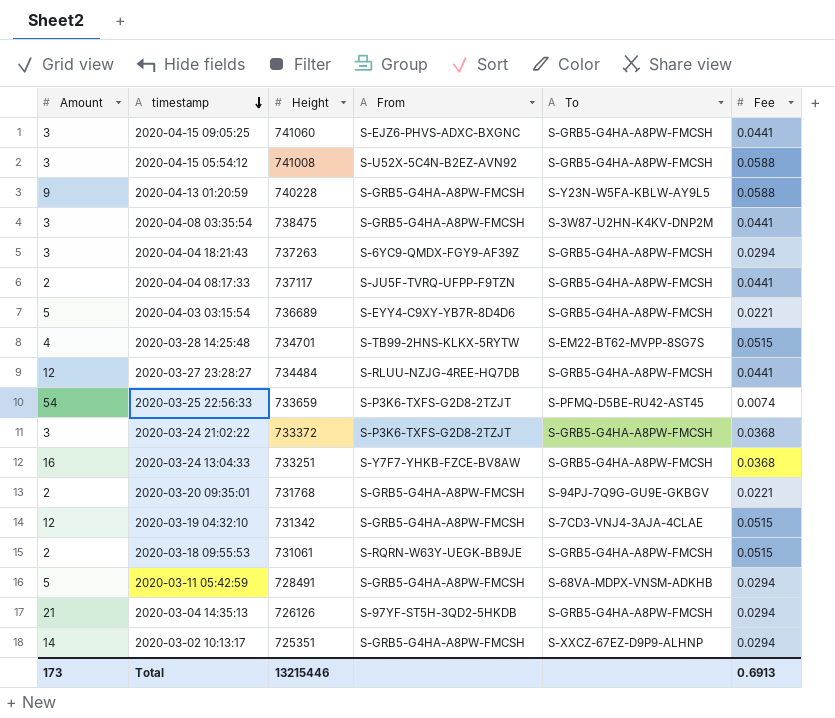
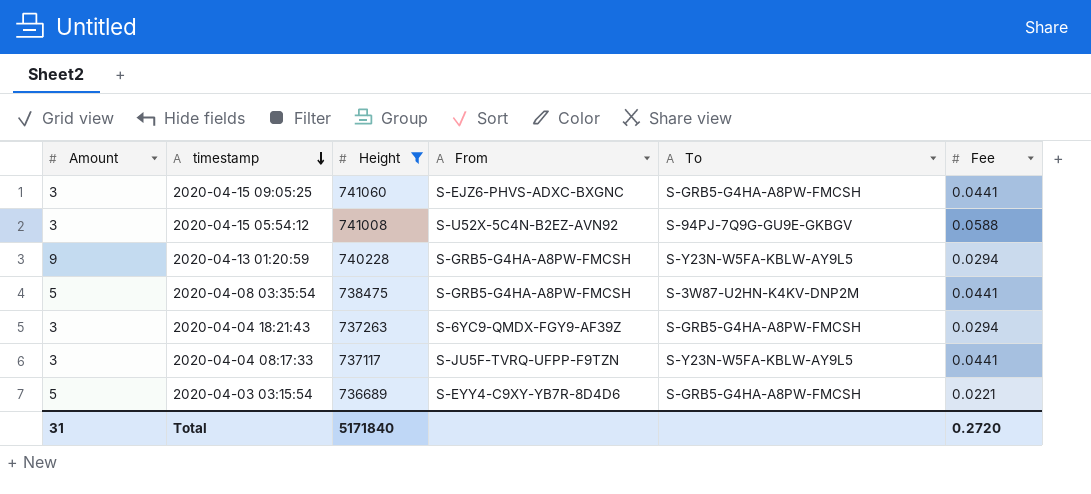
filter: none -> Height >= 736689
2020-04-15 05:54:12 | To: S-GRB5-G4HA-A8PW-FMCSH -> S-94PJ-7Q9G-GU9E-GKBGV
2020-04-13 01:20:59 | Fee: 0.0588 -> 0.0294
2020-04-08 03:35:54 | Amount: 3 -> 5
2020-04-04 08:17:33 | Amount: 2 -> 3
2020-04-04 08:17:33 | To: S-GRB5-G4HA-A8PW-FMCSH -> S-Y23N-W5FA-KBLW-AY9L5
Total | Amount: 173 -> 31
Total | Height: 13215446 -> 5171840
Total | Fee: 0.6913 -> 0.2720

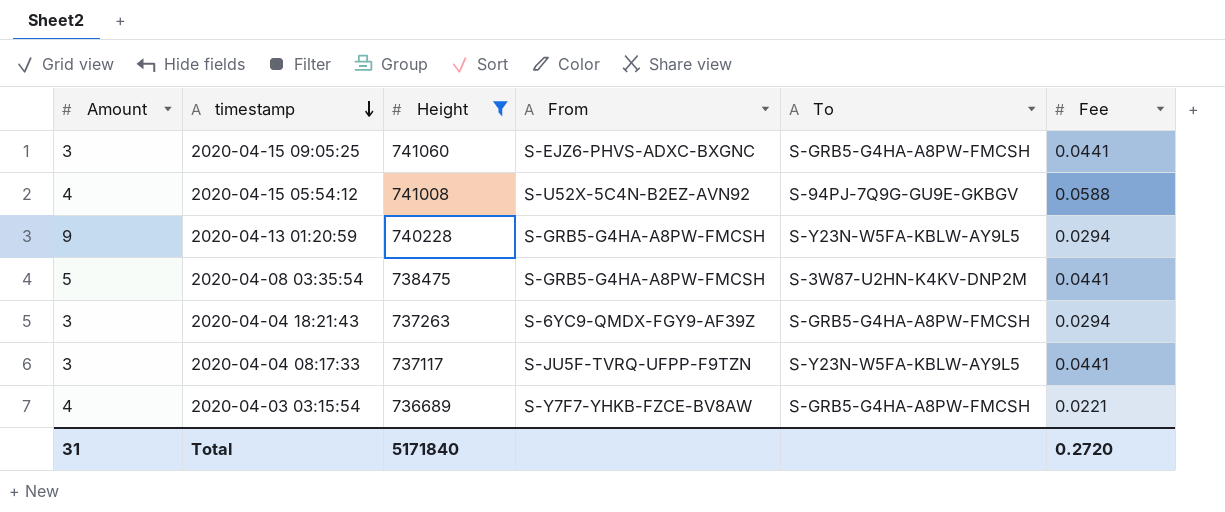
2020-04-15 05:54:12 | Amount: 3 -> 4
2020-04-03 03:15:54 | Amount: 5 -> 4
2020-04-03 03:15:54 | From: S-EYY4-C9XY-YB7R-8D4D6 -> S-Y7F7-YHKB-FZCE-BV8AW

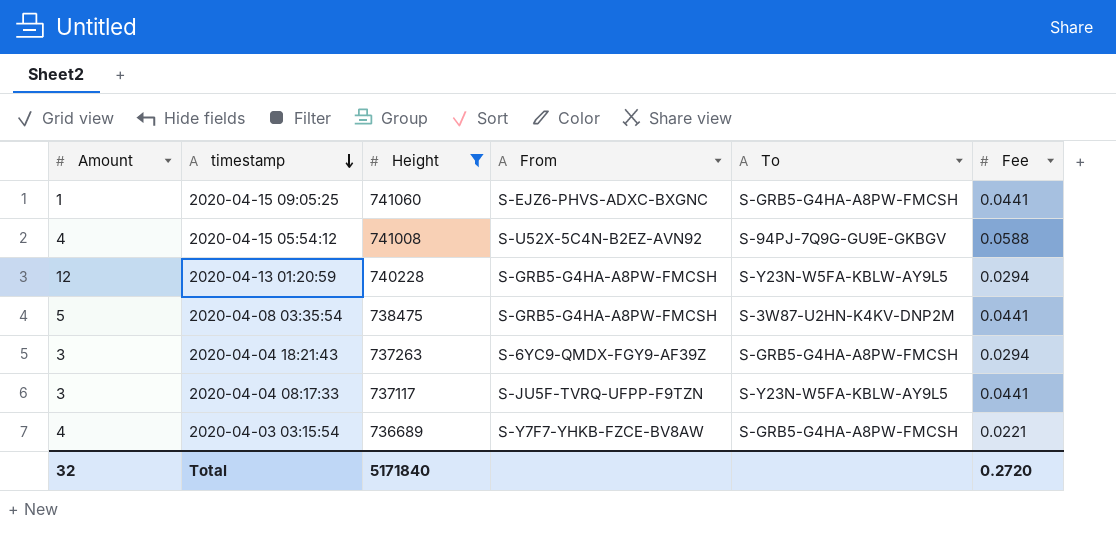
2020-04-15 09:05:25 | Amount: 3 -> 1
2020-04-13 01:20:59 | Amount: 9 -> 12
Total | Amount: 31 -> 32

